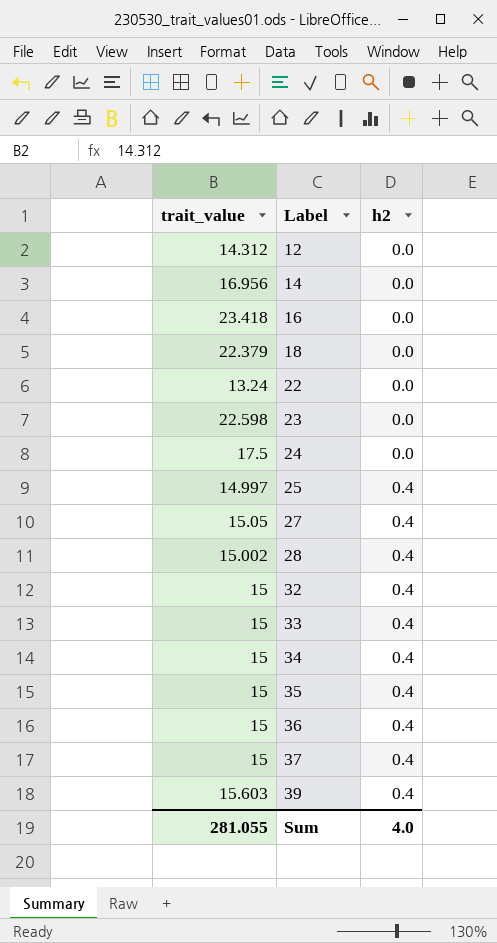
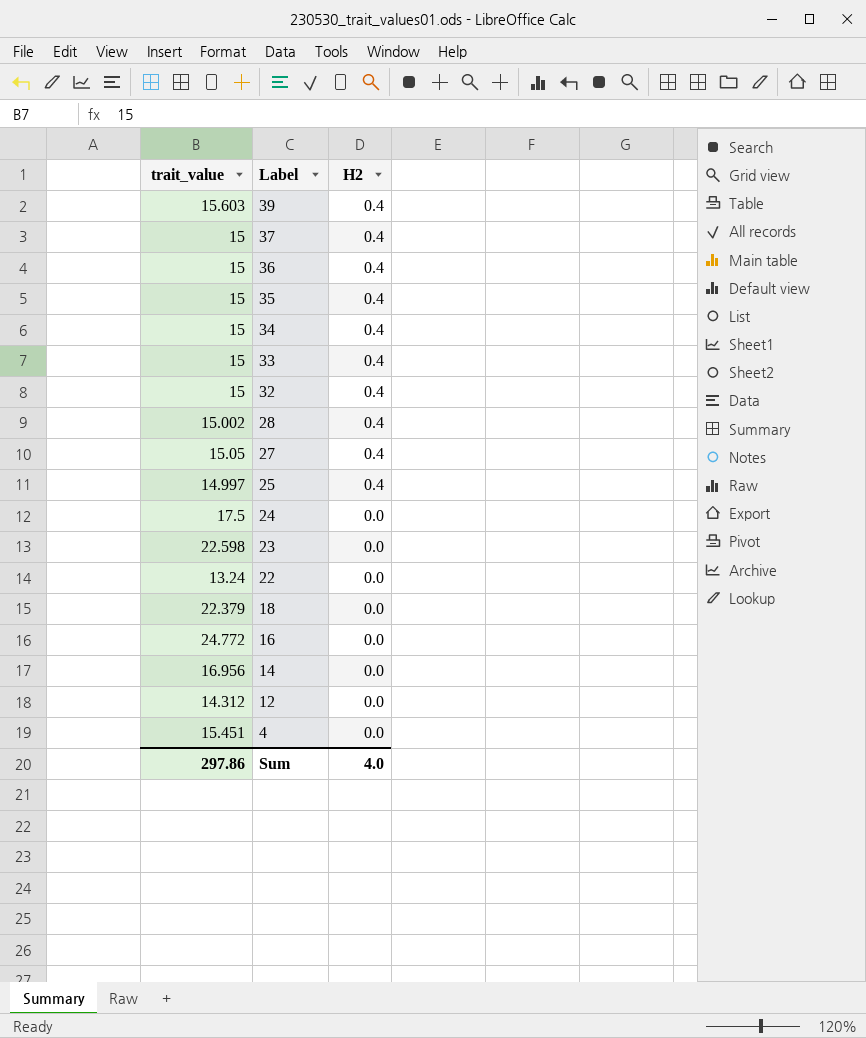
row order: Label ascending -> Label descending
column name: h2 -> H2
16 | trait_value: 23.418 -> 24.772
row 4: none -> 15.451 | 0.0
Sum | trait_value: 281.055 -> 297.86

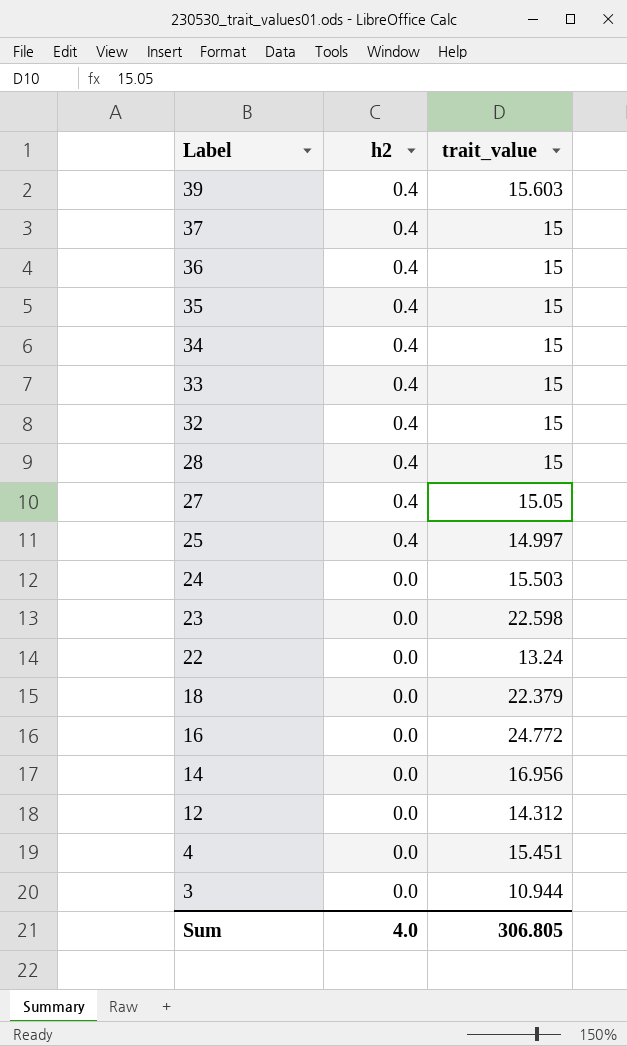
column name: H2 -> h2
column trait_value | position: 1 -> 3
28 | trait_value: 15.002 -> 15
24 | trait_value: 17.5 -> 15.503
row 3: none -> 0.0 | 10.944
Sum | trait_value: 297.86 -> 306.805

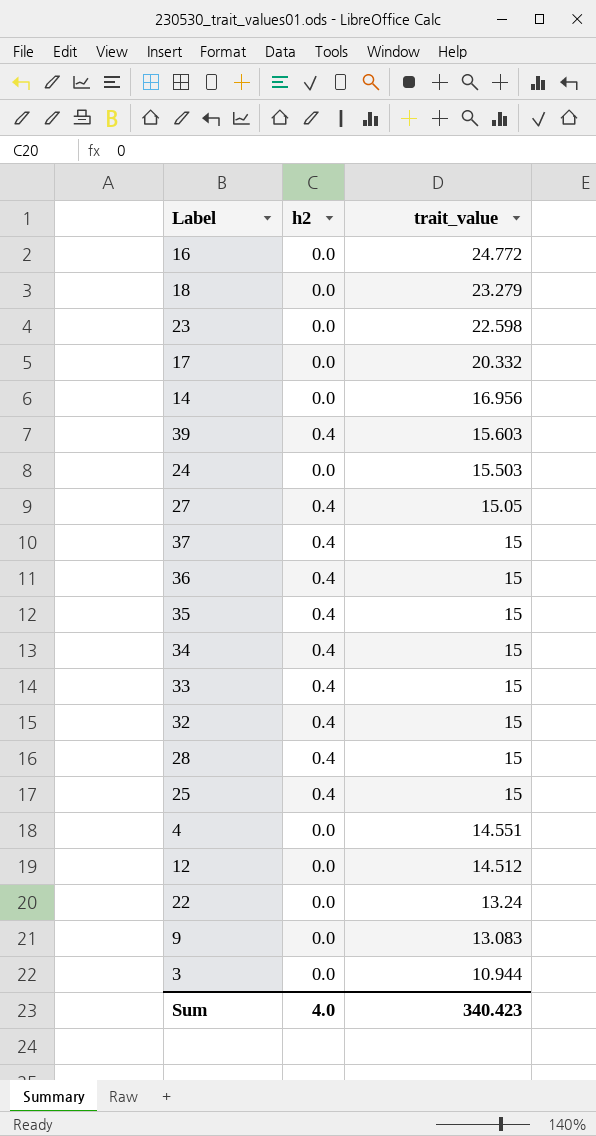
row order: Label descending -> trait_value descending
18 | trait_value: 22.379 -> 23.279
row 17: none -> 0.0 | 20.332
25 | trait_value: 14.997 -> 15
4 | trait_value: 15.451 -> 14.551
12 | trait_value: 14.312 -> 14.512
row 9: none -> 0.0 | 13.083
Sum | trait_value: 306.805 -> 340.423

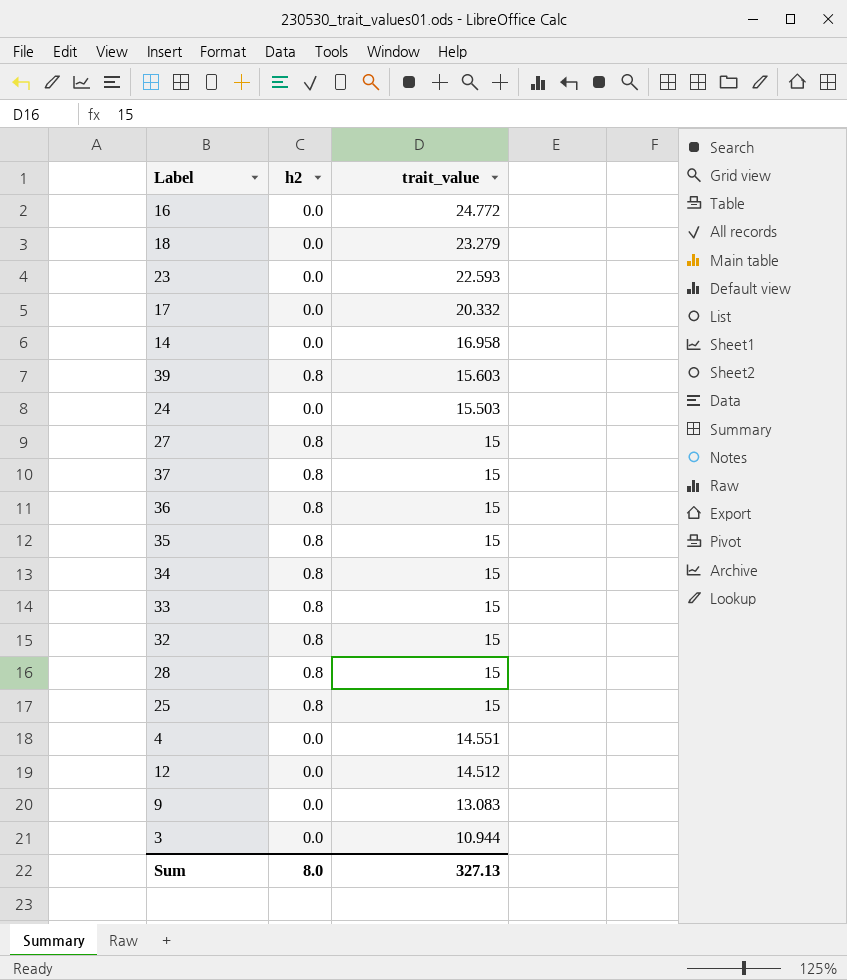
row 22: 0.0 | 13.24 -> none
23 | trait_value: 22.598 -> 22.593
14 | trait_value: 16.956 -> 16.958
39 | h2: 0.4 -> 0.8
27 | h2: 0.4 -> 0.8
27 | trait_value: 15.05 -> 15
37 | h2: 0.4 -> 0.8
36 | h2: 0.4 -> 0.8
35 | h2: 0.4 -> 0.8
34 | h2: 0.4 -> 0.8
33 | h2: 0.4 -> 0.8
32 | h2: 0.4 -> 0.8
28 | h2: 0.4 -> 0.8
25 | h2: 0.4 -> 0.8
Sum | h2: 4.0 -> 8.0
Sum | trait_value: 340.423 -> 327.13

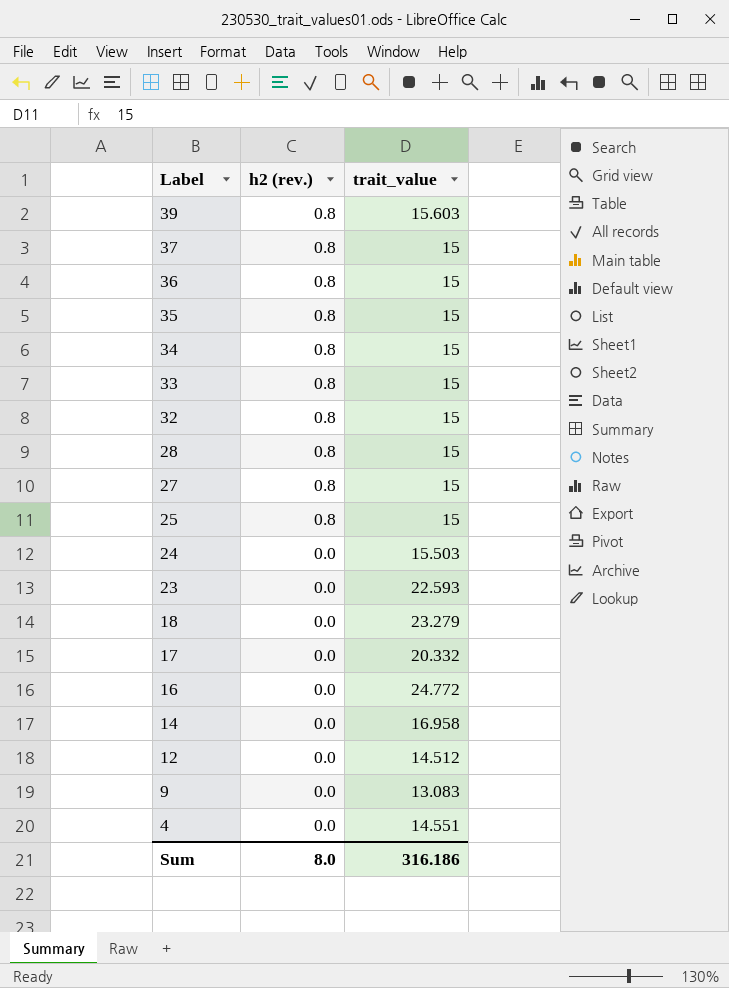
row order: trait_value descending -> Label descending
column name: h2 -> h2 (rev.)
row 3: 0.0 | 10.944 -> none
Sum | trait_value: 327.13 -> 316.186

